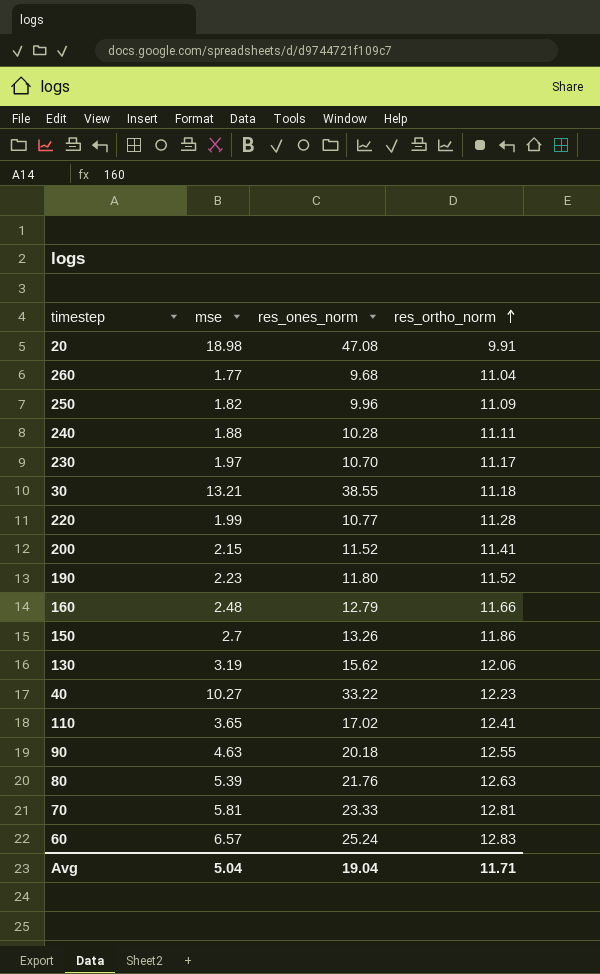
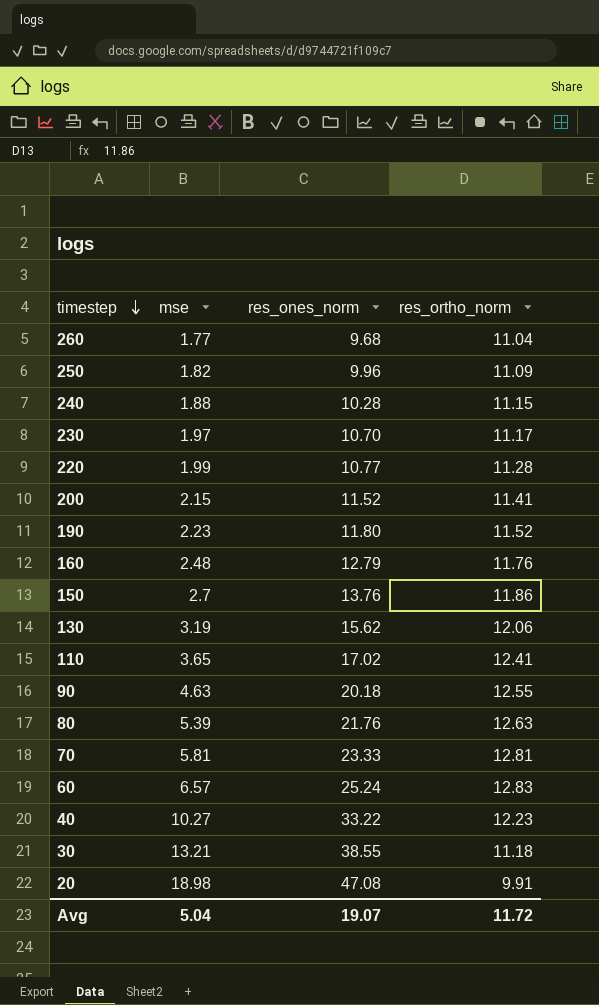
row order: res_ortho_norm ascending -> timestep descending
240 | res_ortho_norm: 11.11 -> 11.15
160 | res_ortho_norm: 11.66 -> 11.76
150 | res_ones_norm: 13.26 -> 13.76
Avg | res_ones_norm: 19.04 -> 19.07
Avg | res_ortho_norm: 11.71 -> 11.72

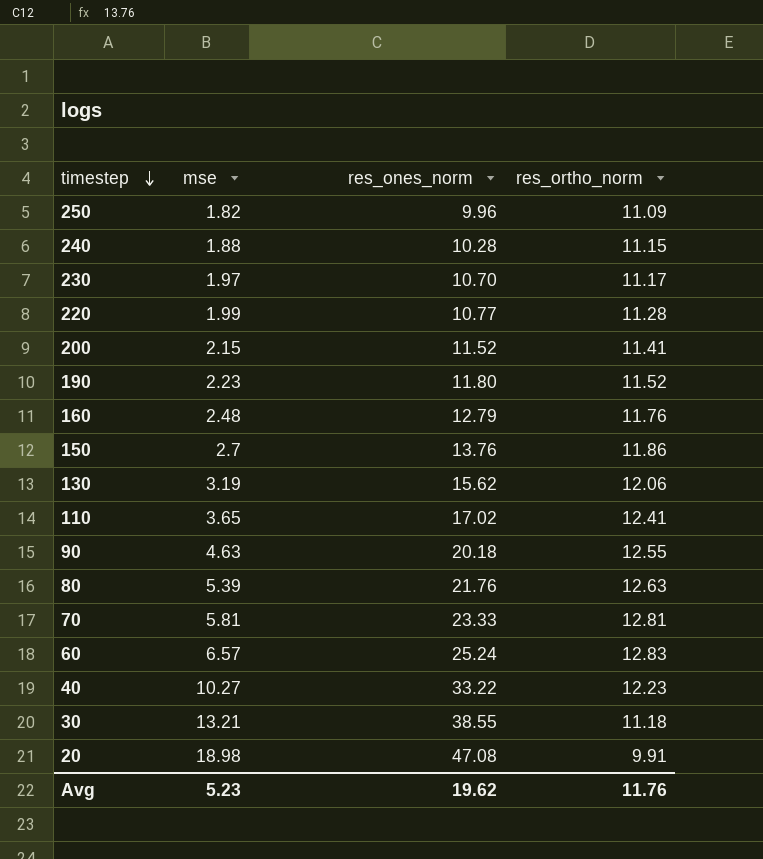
row 260: 1.77 | 9.68 | 11.04 -> none
Avg | mse: 5.04 -> 5.23
Avg | res_ones_norm: 19.07 -> 19.62
Avg | res_ortho_norm: 11.72 -> 11.76

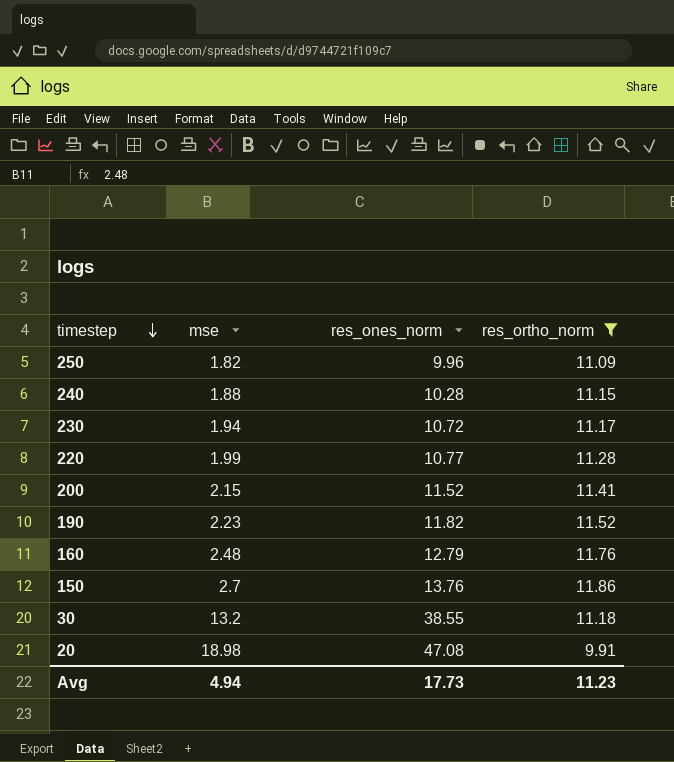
filter: none -> res_ortho_norm <= 11.86
230 | mse: 1.97 -> 1.94
230 | res_ones_norm: 10.70 -> 10.72
190 | res_ones_norm: 11.80 -> 11.82
30 | mse: 13.21 -> 13.2
Avg | mse: 5.23 -> 4.94
Avg | res_ones_norm: 19.62 -> 17.73
Avg | res_ortho_norm: 11.76 -> 11.23

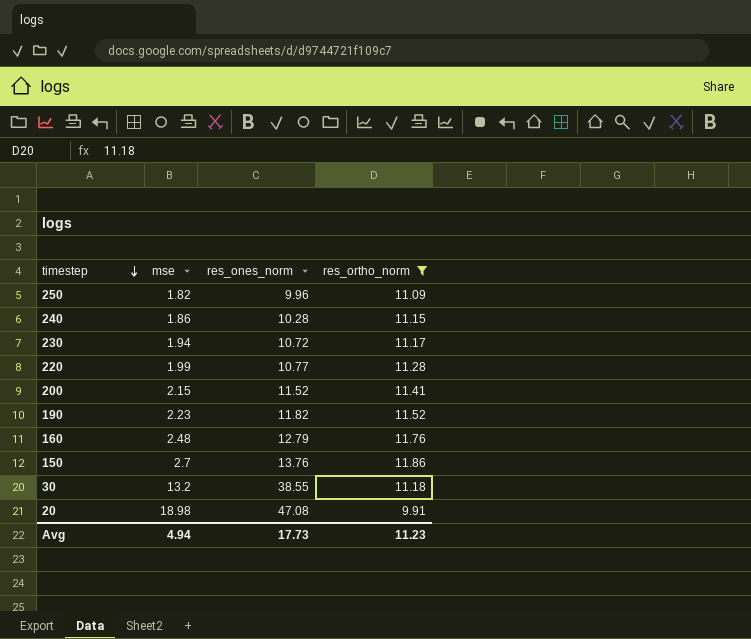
240 | mse: 1.88 -> 1.86

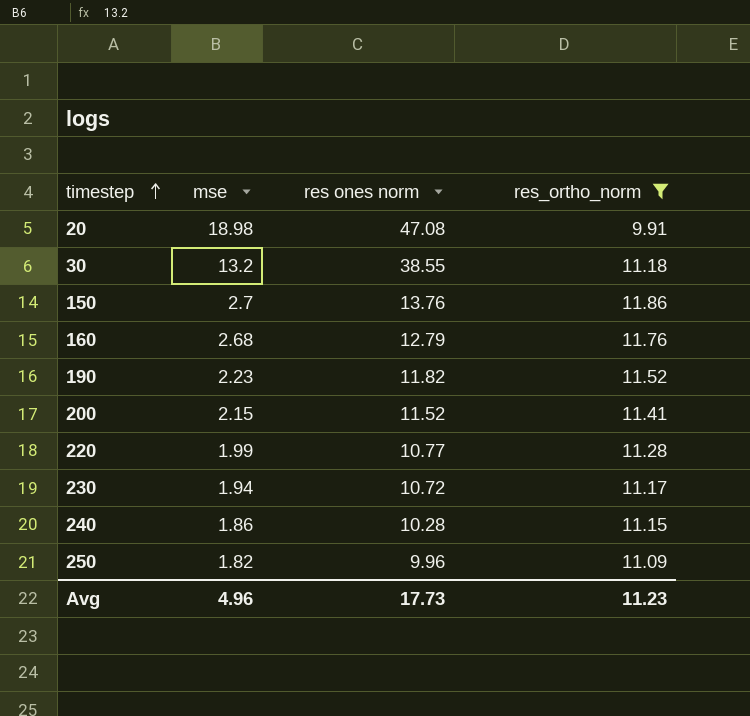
row order: timestep descending -> timestep ascending
column name: res_ones_norm -> res ones norm
160 | mse: 2.48 -> 2.68
Avg | mse: 4.94 -> 4.96

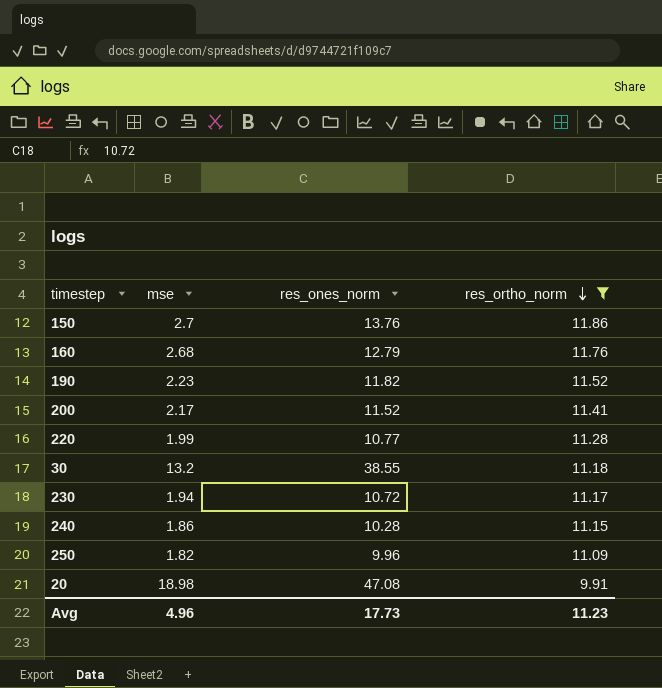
row order: timestep ascending -> res_ortho_norm descending
column name: res ones norm -> res_ones_norm
200 | mse: 2.15 -> 2.17

